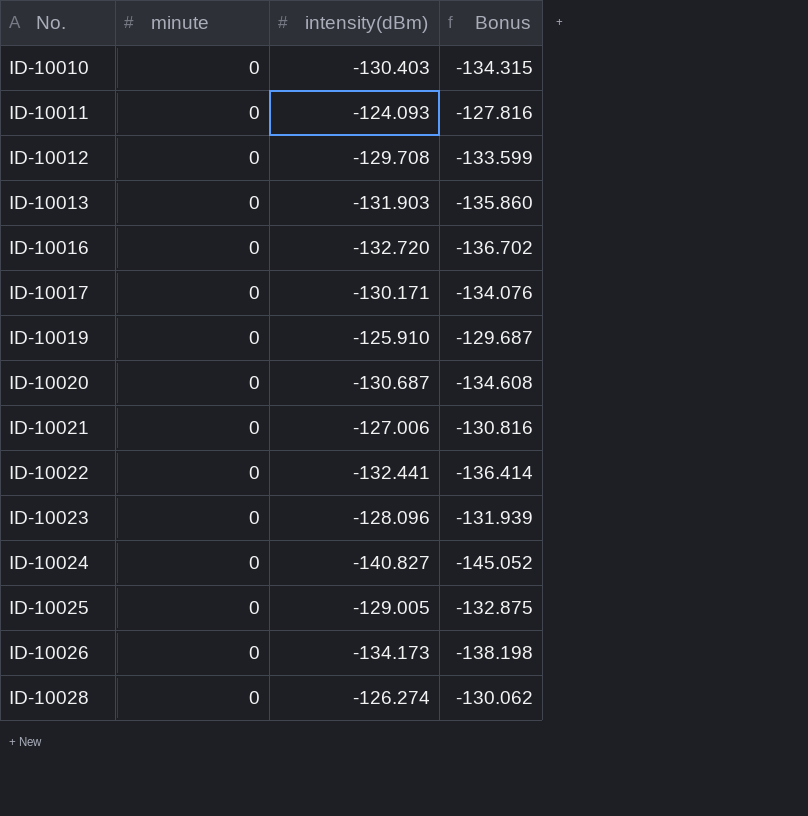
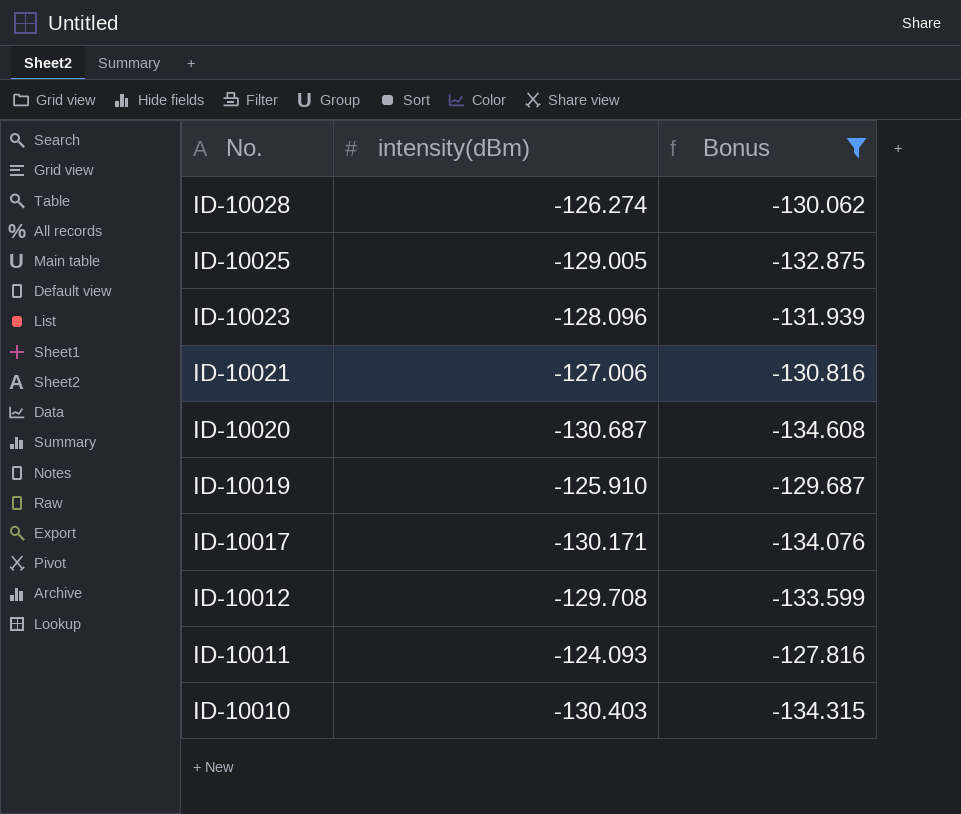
filter: none -> Bonus >= -134.608
row order: No. ascending -> No. descending
column minute | position: 2 -> none

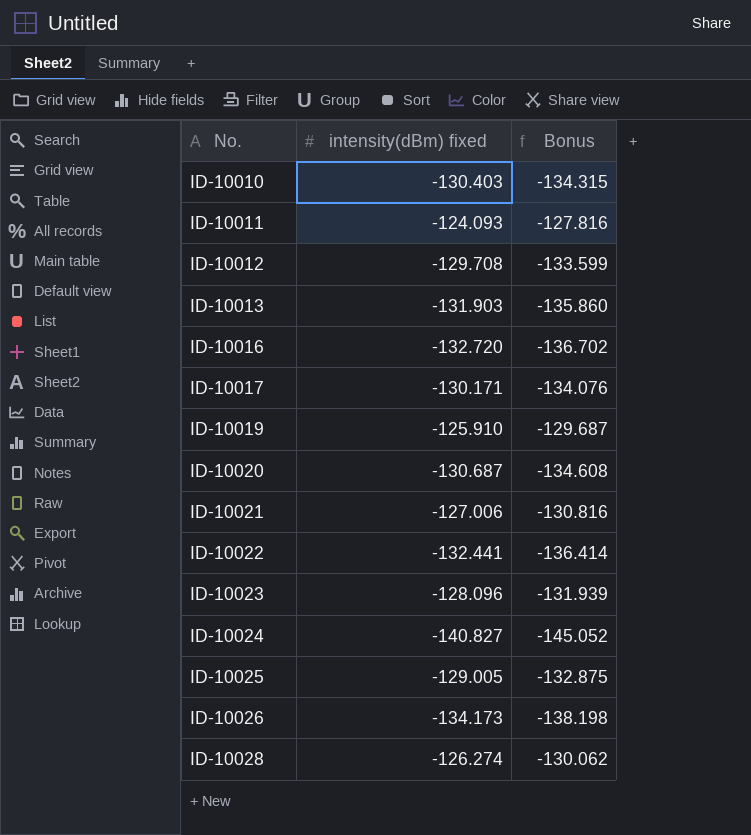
filter: Bonus >= -134.608 -> none
row order: No. descending -> No. ascending
column name: intensity(dBm) -> intensity(dBm) fixed

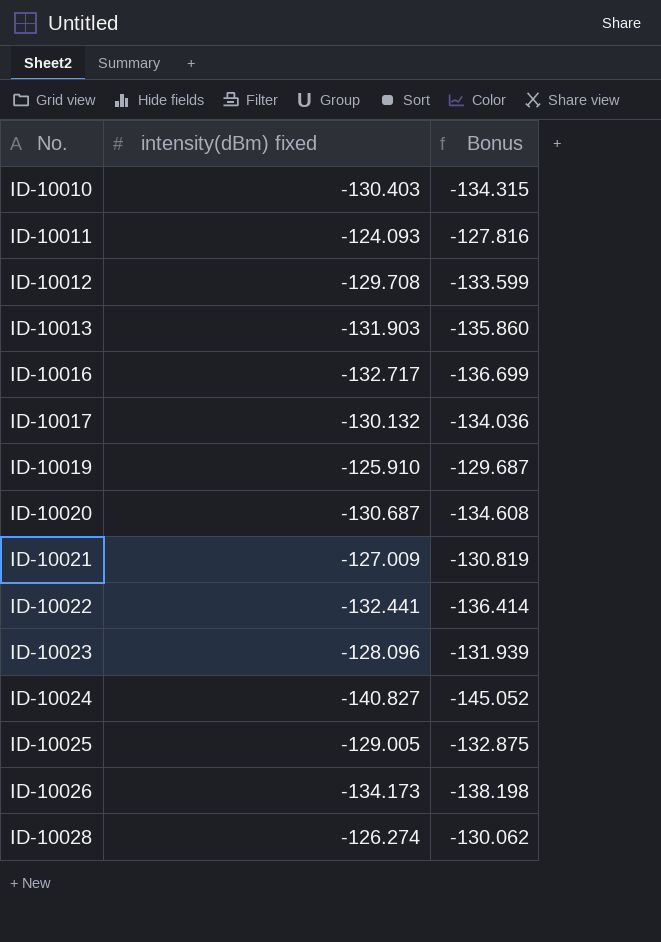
ID-10016 | intensity(dBm) fixed: -132.720 -> -132.717
ID-10016 | Bonus: -136.702 -> -136.699
ID-10017 | intensity(dBm) fixed: -130.171 -> -130.132
ID-10017 | Bonus: -134.076 -> -134.036
ID-10021 | intensity(dBm) fixed: -127.006 -> -127.009
ID-10021 | Bonus: -130.816 -> -130.819

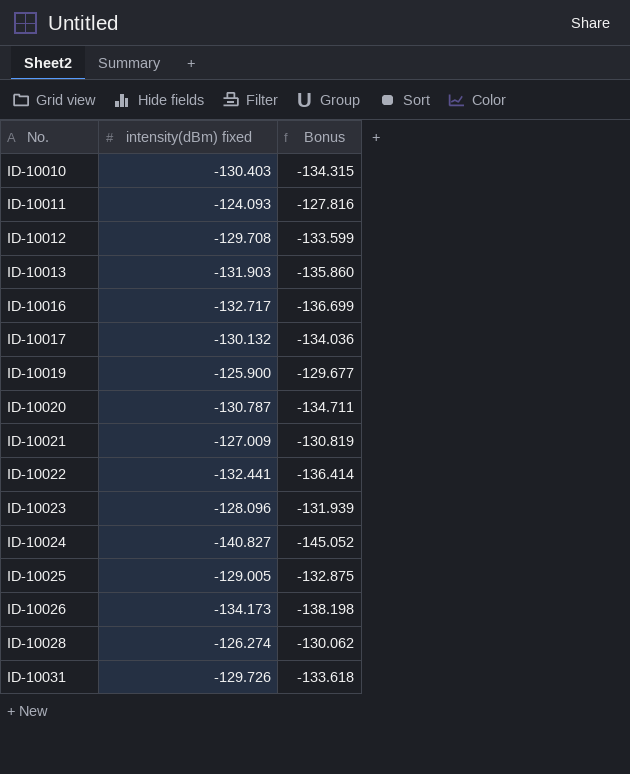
ID-10019 | intensity(dBm) fixed: -125.910 -> -125.900
ID-10019 | Bonus: -129.687 -> -129.677
ID-10020 | intensity(dBm) fixed: -130.687 -> -130.787
ID-10020 | Bonus: -134.608 -> -134.711
row ID-10031: none -> -129.726 | -133.618

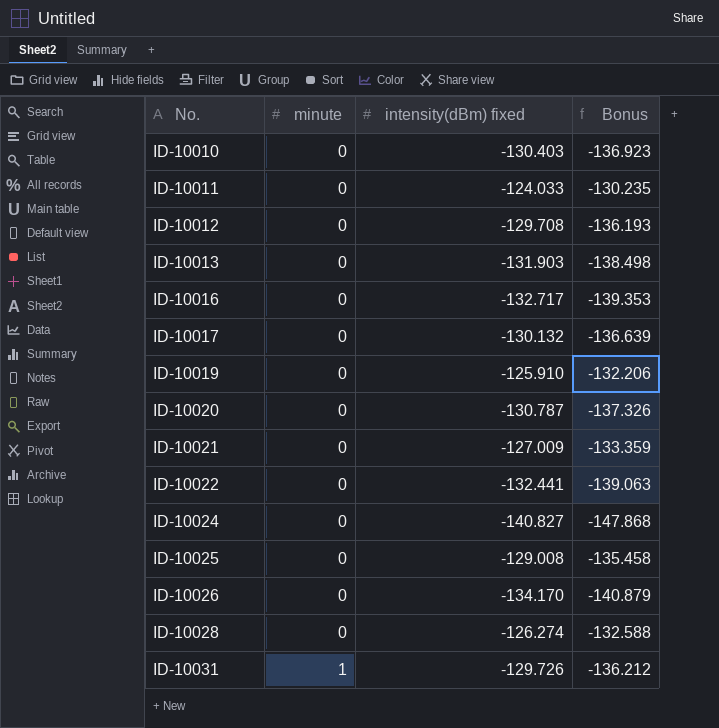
column minute | position: none -> 2
column Bonus | formula: [intensity(dBm) fixed] * 1.03 -> [intensity(dBm) fixed] * 1.05
row ID-10023: -128.096 | -131.939 -> none
ID-10011 | intensity(dBm) fixed: -124.093 -> -124.033
ID-10019 | intensity(dBm) fixed: -125.900 -> -125.910
ID-10025 | intensity(dBm) fixed: -129.005 -> -129.008
ID-10026 | intensity(dBm) fixed: -134.173 -> -134.170

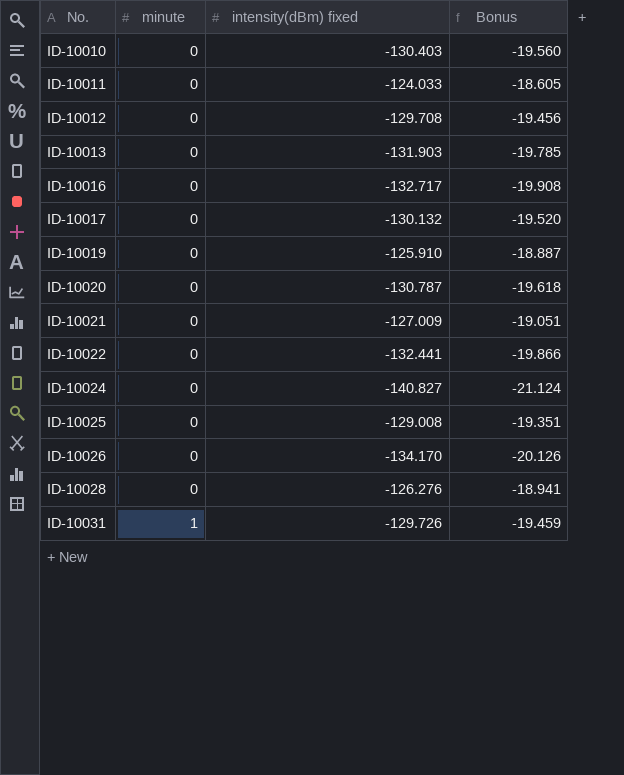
column Bonus | formula: [intensity(dBm) fixed] * 1.05 -> [intensity(dBm) fixed] * 0.15
ID-10028 | intensity(dBm) fixed: -126.274 -> -126.276

